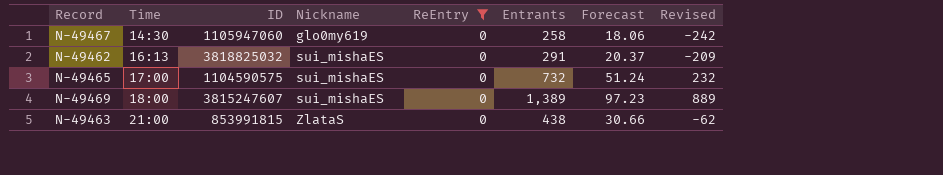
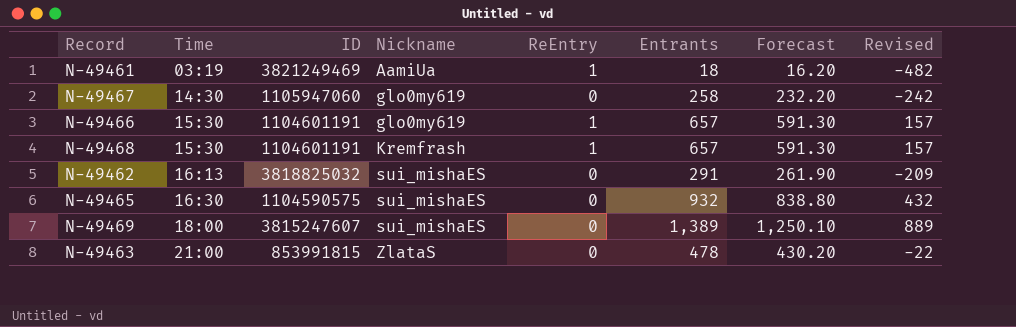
filter: ReEntry = 0 -> none
column Forecast | formula: [Entrants] * 0.07 -> [Entrants] * 0.9
N-49465 | Time: 17:00 -> 16:30
N-49465 | Entrants: 732 -> 932
N-49465 | Revised: 232 -> 432
N-49463 | Entrants: 438 -> 478
N-49463 | Revised: -62 -> -22

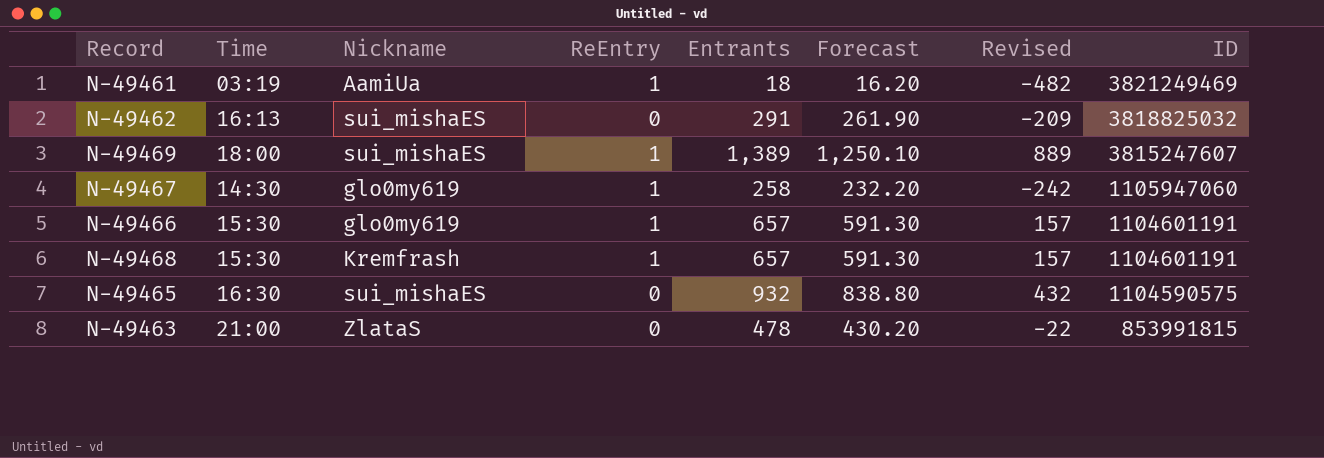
row order: Time ascending -> ID descending
column ID | position: 3 -> 8
N-49469 | ReEntry: 0 -> 1
N-49467 | ReEntry: 0 -> 1

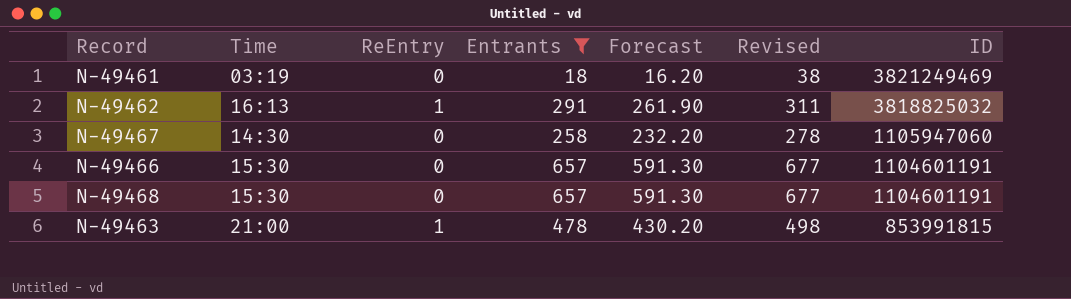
filter: none -> Entrants <= 657
column Nickname | position: 3 -> none
column Revised | formula: [Entrants] - 500 -> [Entrants] + 20
N-49461 | ReEntry: 1 -> 0
N-49462 | ReEntry: 0 -> 1
N-49467 | ReEntry: 1 -> 0
N-49466 | ReEntry: 1 -> 0
N-49468 | ReEntry: 1 -> 0
N-49463 | ReEntry: 0 -> 1

